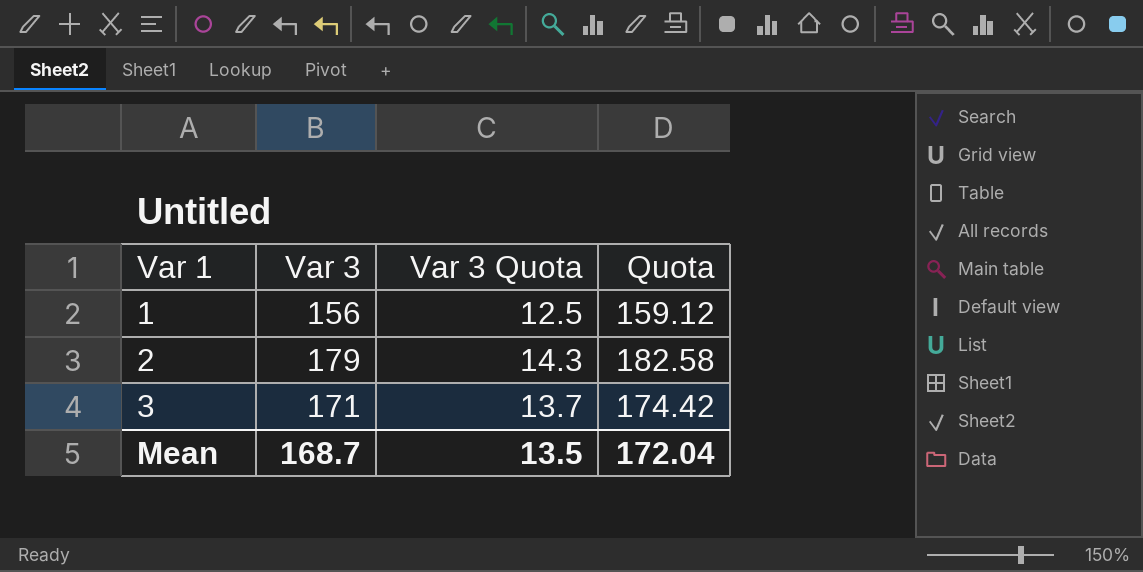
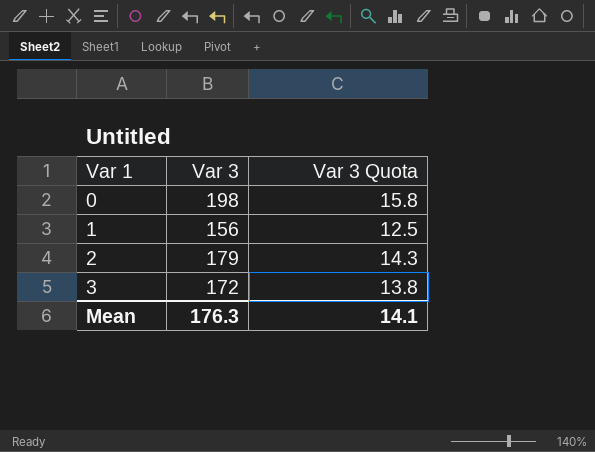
column Quota | formula: [Var 3] * 1.02 -> none
row 0: none -> 198 | 15.8
3 | Var 3: 171 -> 172
3 | Var 3 Quota: 13.7 -> 13.8
Mean | Var 3: 168.7 -> 176.3
Mean | Var 3 Quota: 13.5 -> 14.1

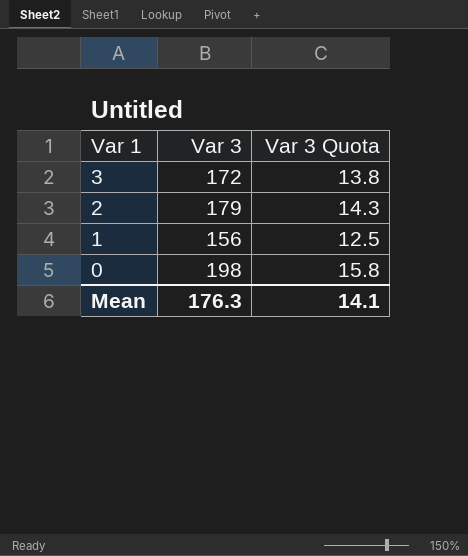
row order: Var 1 ascending -> Var 1 descending

